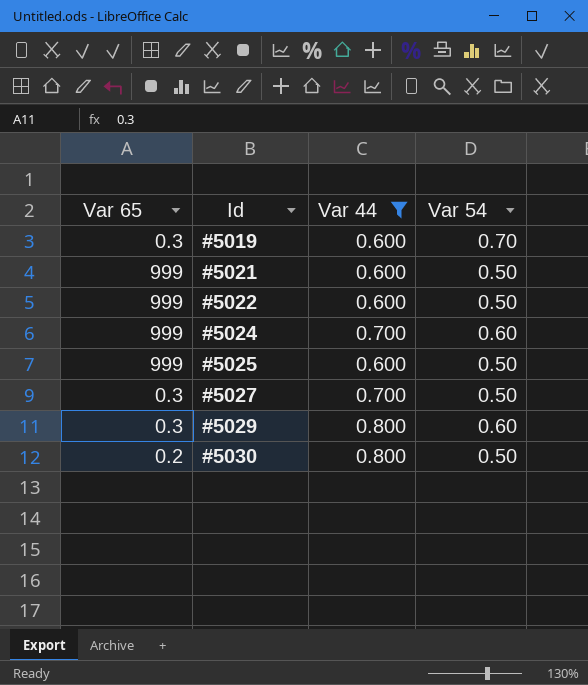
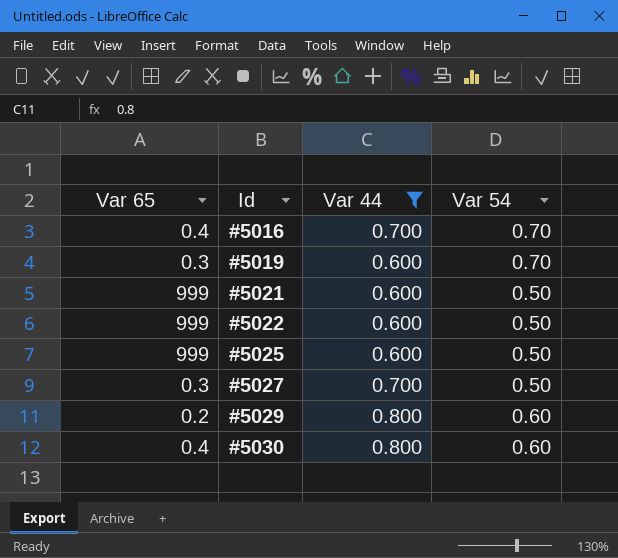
row #5024: 999 | 0.700 | 0.60 -> none
row #5016: none -> 0.4 | 0.700 | 0.70
#5029 | Var 65: 0.3 -> 0.2
#5030 | Var 65: 0.2 -> 0.4
#5030 | Var 54: 0.50 -> 0.60

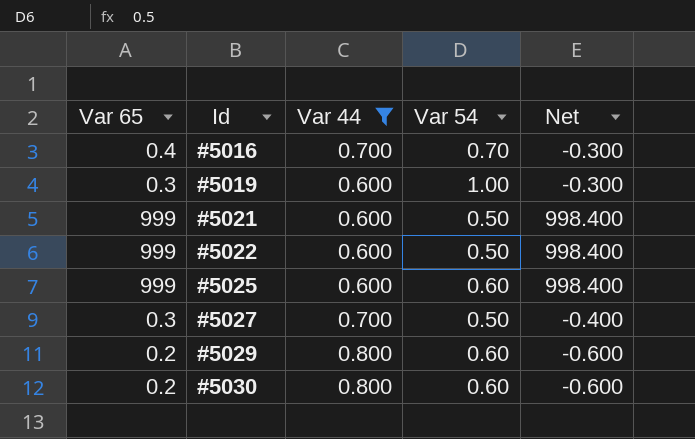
column Net | formula: none -> [Var 65] - [Var 44]
#5019 | Var 54: 0.70 -> 1.00
#5025 | Var 54: 0.50 -> 0.60
#5030 | Var 65: 0.4 -> 0.2

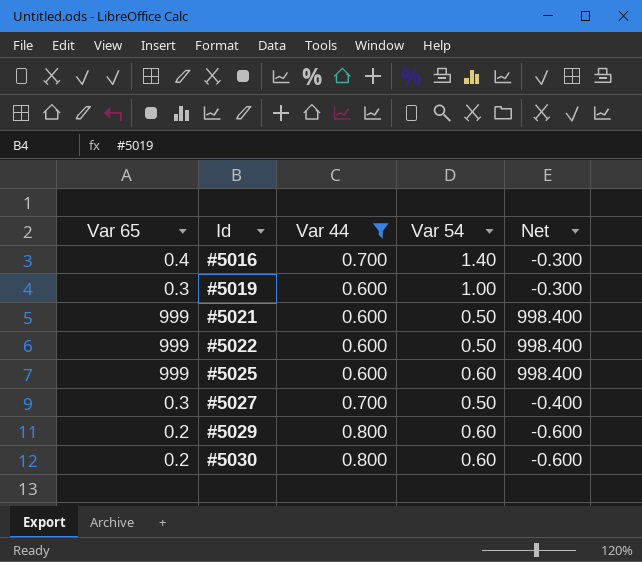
#5016 | Var 54: 0.70 -> 1.40

